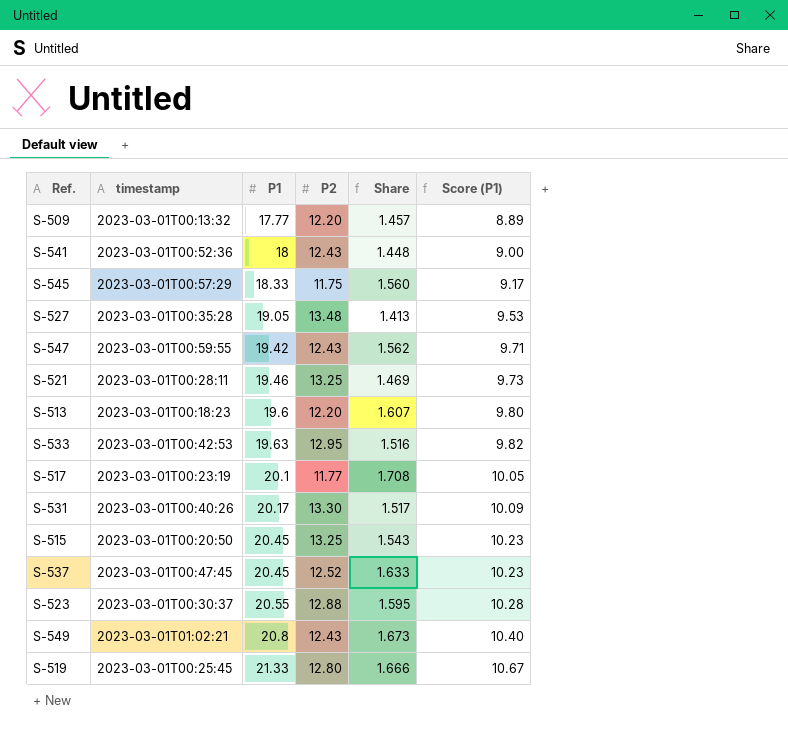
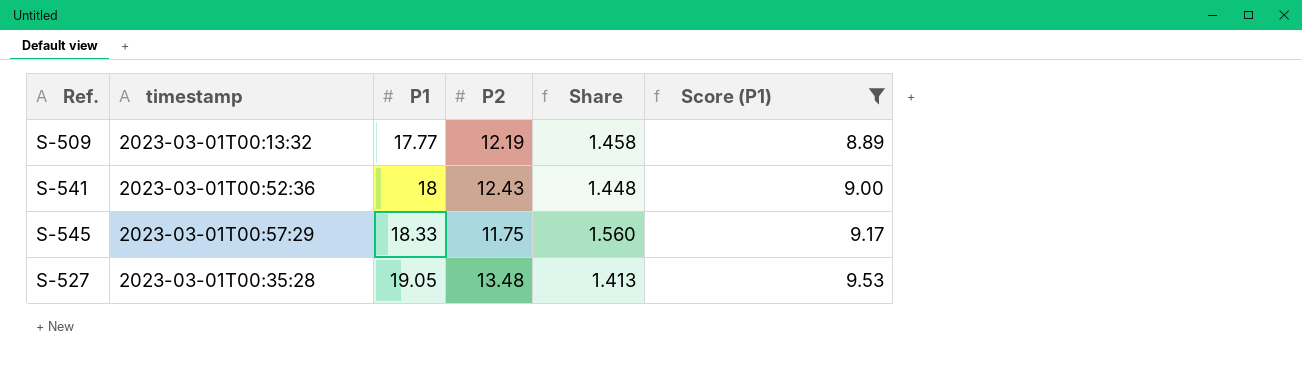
filter: none -> Score (P1) <= 9.53
S-509 | P2: 12.20 -> 12.19
S-509 | Share: 1.457 -> 1.458

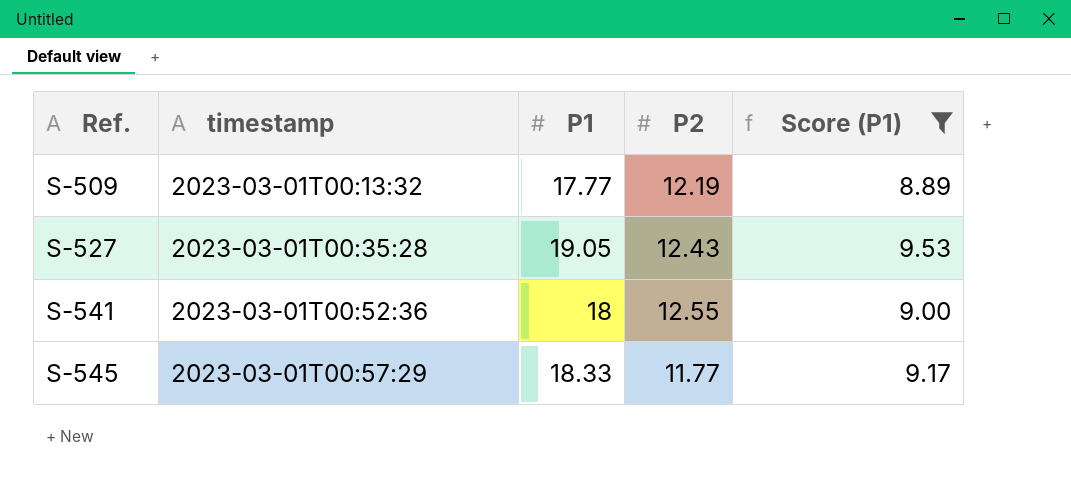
row order: P1 ascending -> Ref. ascending
column Share | formula: [P1] / [P2] -> none
S-527 | P2: 13.48 -> 12.43
S-541 | P2: 12.43 -> 12.55
S-545 | P2: 11.75 -> 11.77

